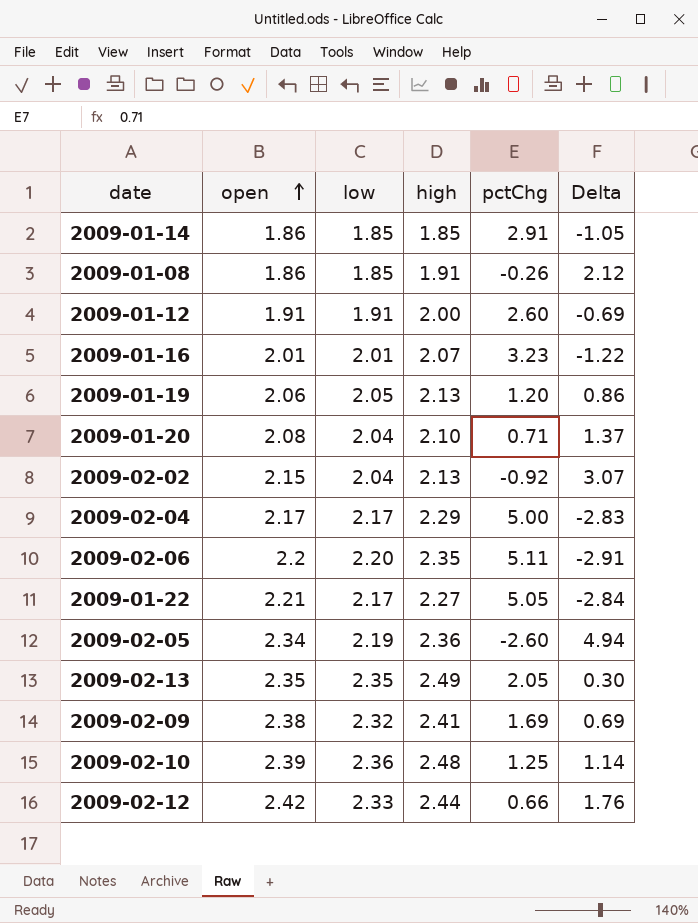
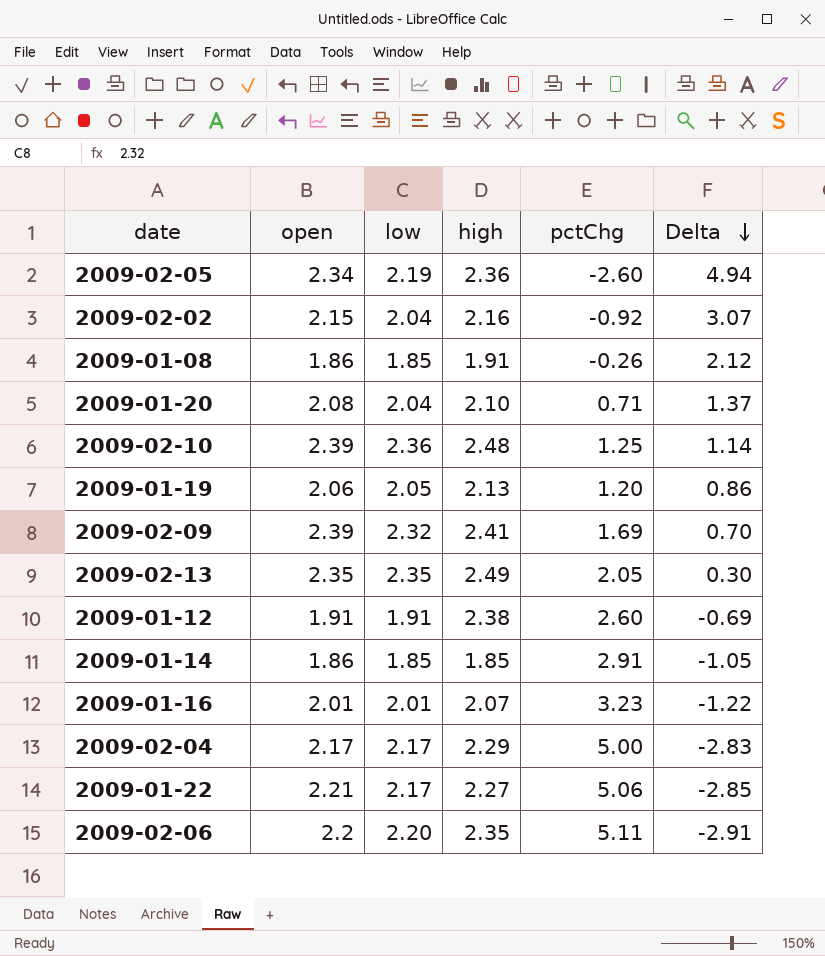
row order: open ascending -> Delta descending
row 2009-02-12: 2.42 | 2.33 | 2.44 | 0.66 | 1.76 -> none
2009-02-02 | high: 2.13 -> 2.16
2009-02-09 | open: 2.38 -> 2.39
2009-02-09 | Delta: 0.69 -> 0.70
2009-01-12 | high: 2.00 -> 2.38
2009-01-22 | pctChg: 5.05 -> 5.06
2009-01-22 | Delta: -2.84 -> -2.85

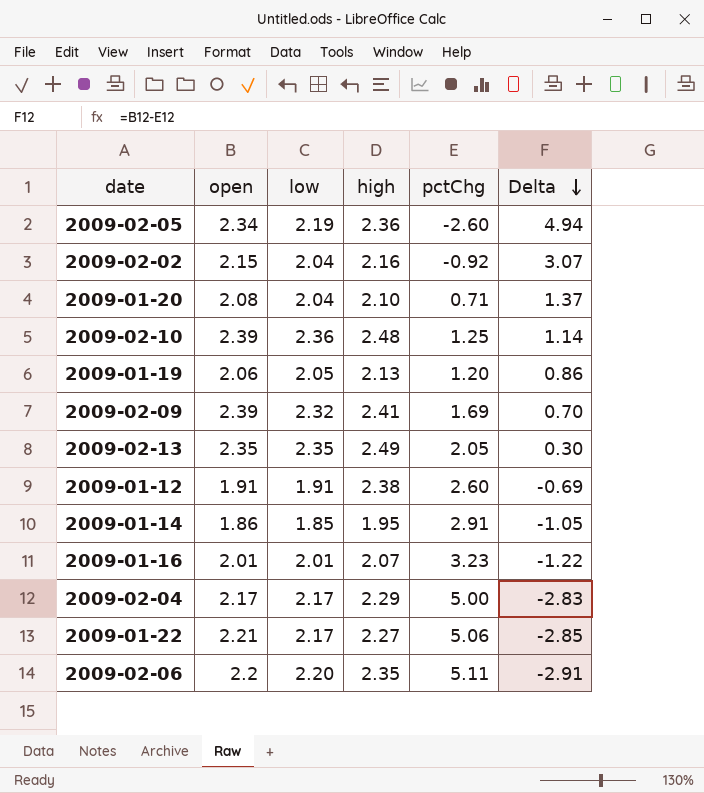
row 2009-01-08: 1.86 | 1.85 | 1.91 | -0.26 | 2.12 -> none
2009-01-14 | high: 1.85 -> 1.95

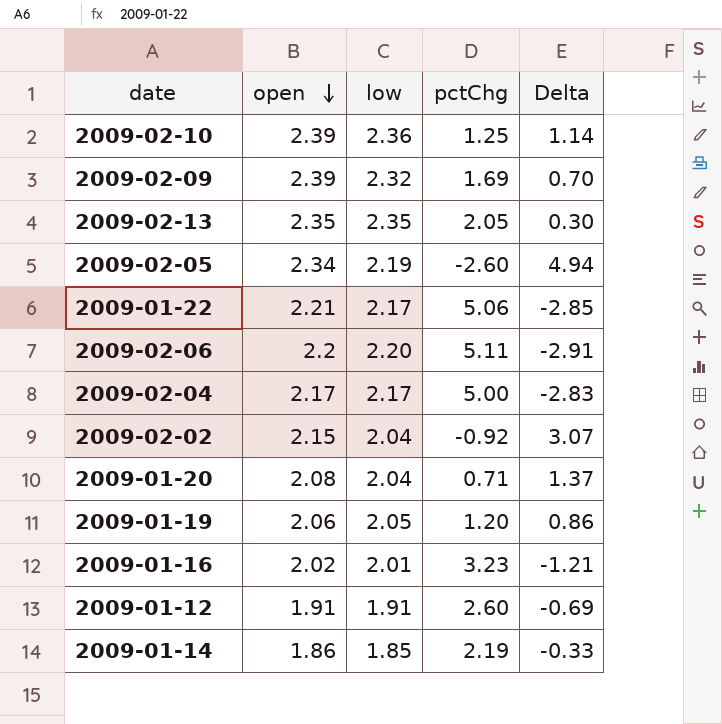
row order: Delta descending -> open descending
column high | position: 4 -> none
2009-01-16 | open: 2.01 -> 2.02
2009-01-16 | Delta: -1.22 -> -1.21
2009-01-14 | pctChg: 2.91 -> 2.19
2009-01-14 | Delta: -1.05 -> -0.33

